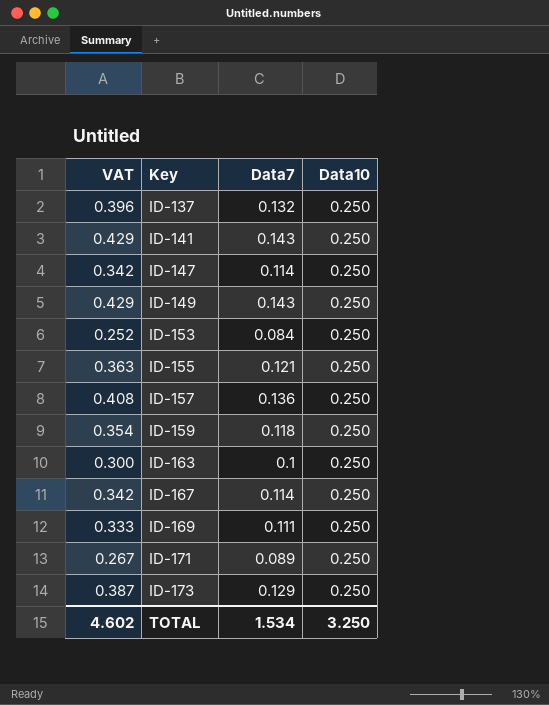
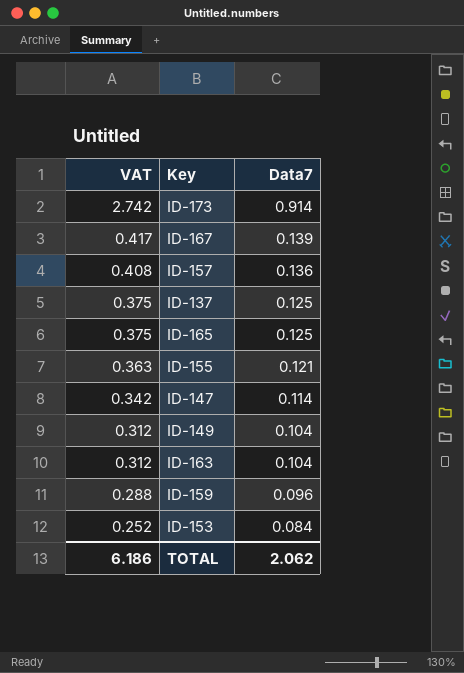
row order: Key ascending -> VAT descending
column Data10 | position: 4 -> none
row ID-141: 0.429 | 0.143 | 0.250 -> none
row ID-169: 0.333 | 0.111 | 0.250 -> none
row ID-171: 0.267 | 0.089 | 0.250 -> none
ID-173 | VAT: 0.387 -> 2.742
ID-173 | Data7: 0.129 -> 0.914
ID-167 | VAT: 0.342 -> 0.417
ID-167 | Data7: 0.114 -> 0.139
ID-137 | VAT: 0.396 -> 0.375
ID-137 | Data7: 0.132 -> 0.125
row ID-165: none -> 0.375 | 0.125
ID-149 | VAT: 0.429 -> 0.312
ID-149 | Data7: 0.143 -> 0.104
ID-163 | VAT: 0.300 -> 0.312
ID-163 | Data7: 0.1 -> 0.104
ID-159 | VAT: 0.354 -> 0.288
ID-159 | Data7: 0.118 -> 0.096
TOTAL | VAT: 4.602 -> 6.186
TOTAL | Data7: 1.534 -> 2.062

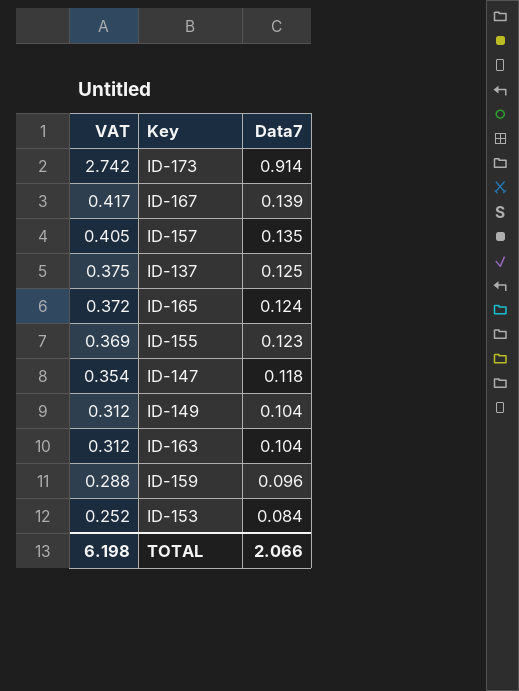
ID-157 | VAT: 0.408 -> 0.405
ID-157 | Data7: 0.136 -> 0.135
ID-165 | VAT: 0.375 -> 0.372
ID-165 | Data7: 0.125 -> 0.124
ID-155 | VAT: 0.363 -> 0.369
ID-155 | Data7: 0.121 -> 0.123
ID-147 | VAT: 0.342 -> 0.354
ID-147 | Data7: 0.114 -> 0.118
TOTAL | VAT: 6.186 -> 6.198
TOTAL | Data7: 2.062 -> 2.066

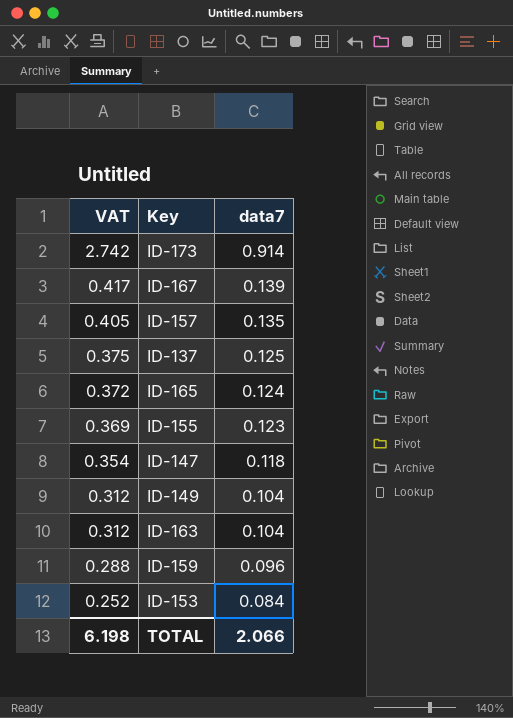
column name: Data7 -> data7

